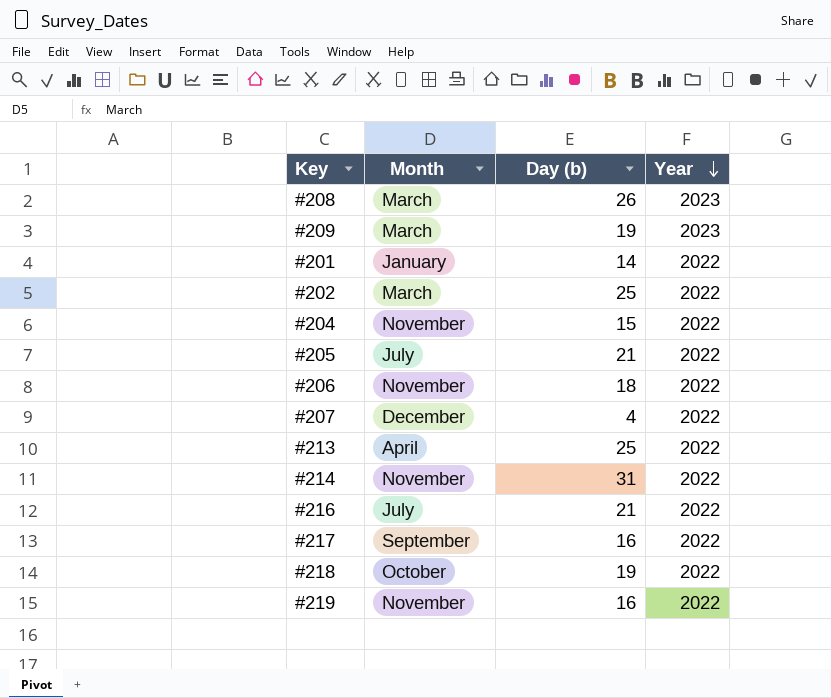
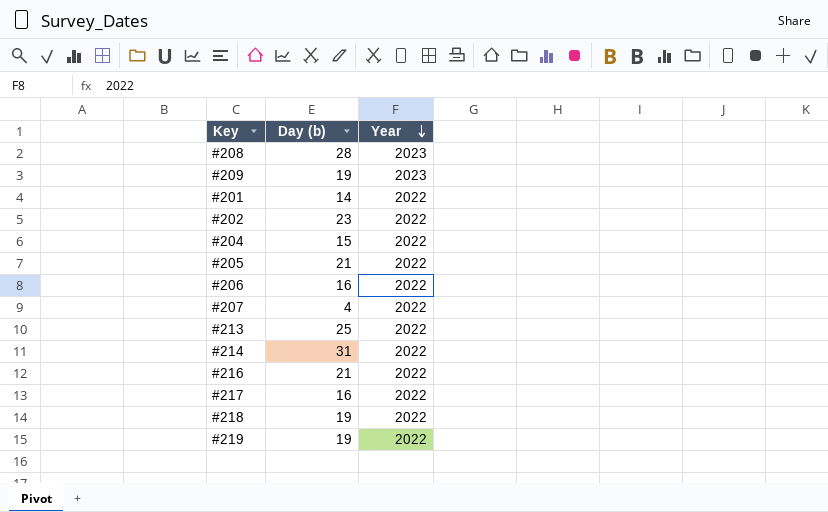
column Month | position: 2 -> none
#208 | Day (b): 26 -> 28
#202 | Day (b): 25 -> 23
#206 | Day (b): 18 -> 16
#219 | Day (b): 16 -> 19

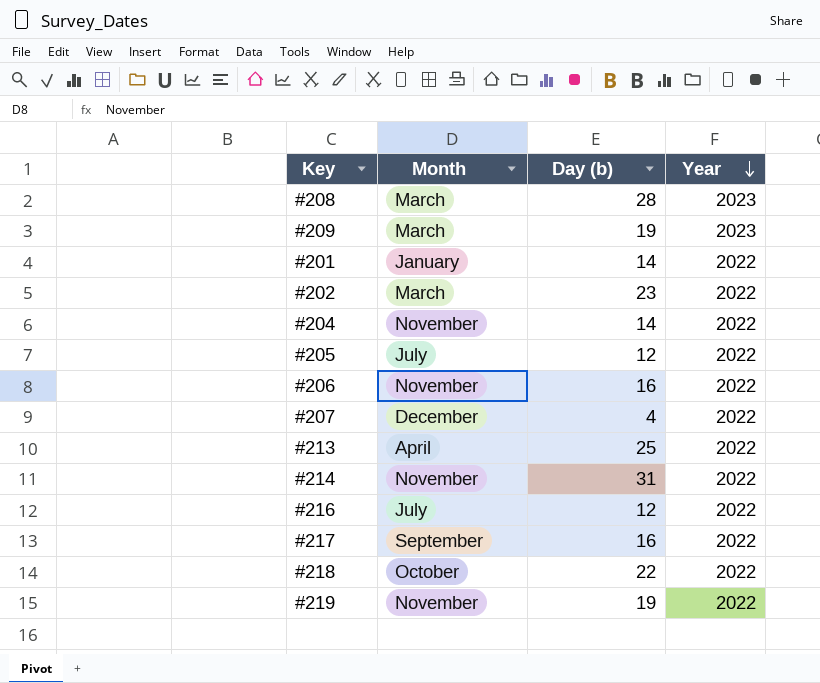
column Month | position: none -> 2
#204 | Day (b): 15 -> 14
#205 | Day (b): 21 -> 12
#216 | Day (b): 21 -> 12
#218 | Day (b): 19 -> 22

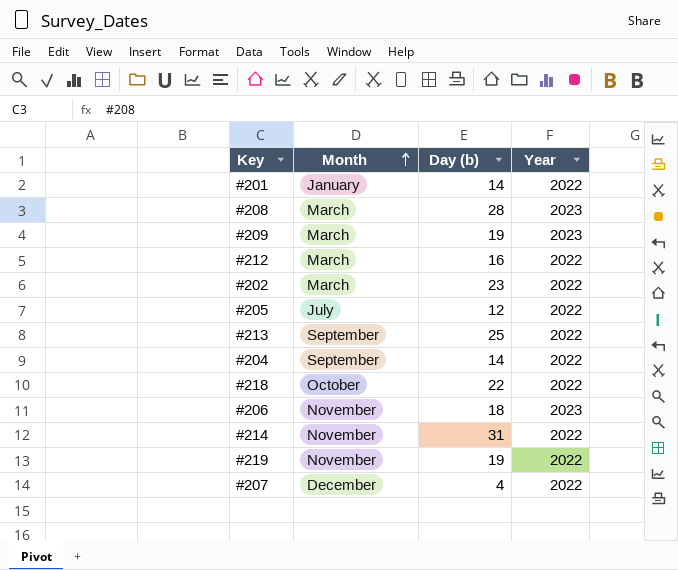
row order: Year descending -> Month ascending
row #216: July | 12 | 2022 -> none
row #217: September | 16 | 2022 -> none
row #212: none -> March | 16 | 2022
#213 | Month: April -> September
#204 | Month: November -> September
#206 | Day (b): 16 -> 18
#206 | Year: 2022 -> 2023

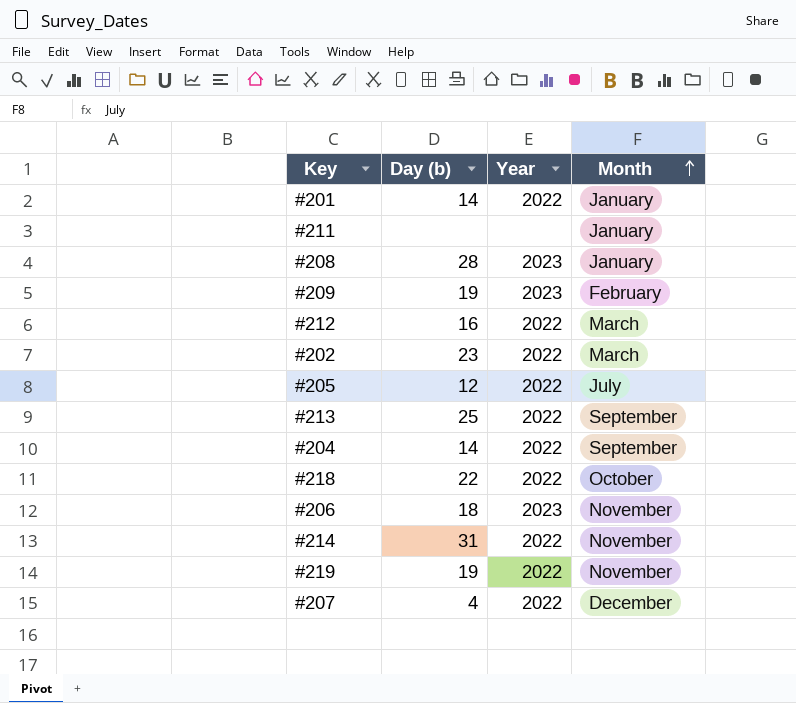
column Month | position: 2 -> 4
row #211: none -> none | none | January
#208 | Month: March -> January
#209 | Month: March -> February

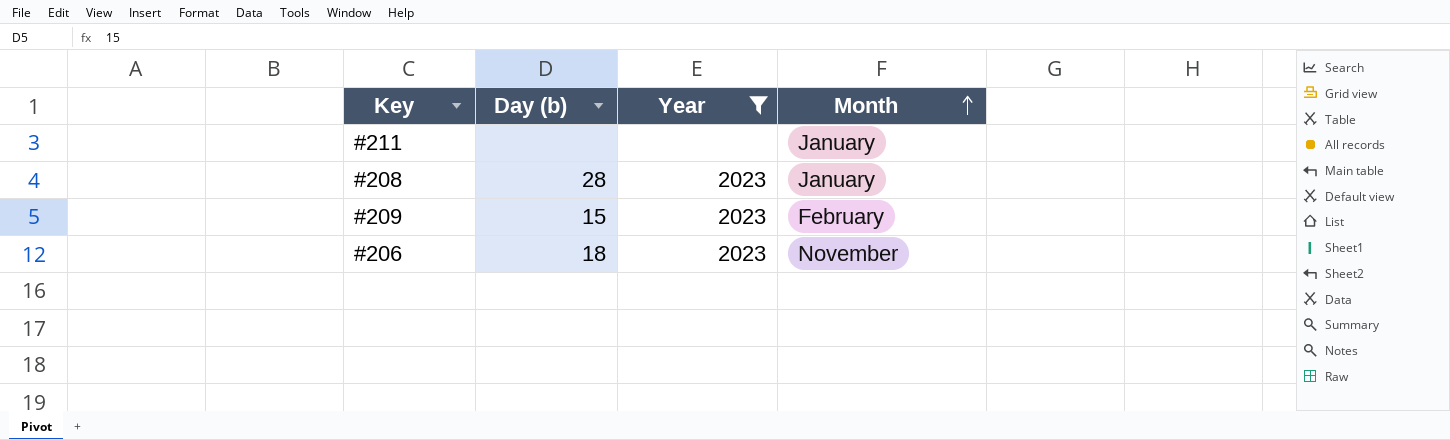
filter: none -> Year != 2022
#209 | Day (b): 19 -> 15

